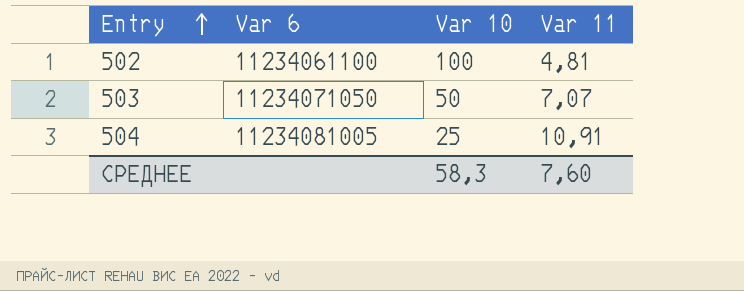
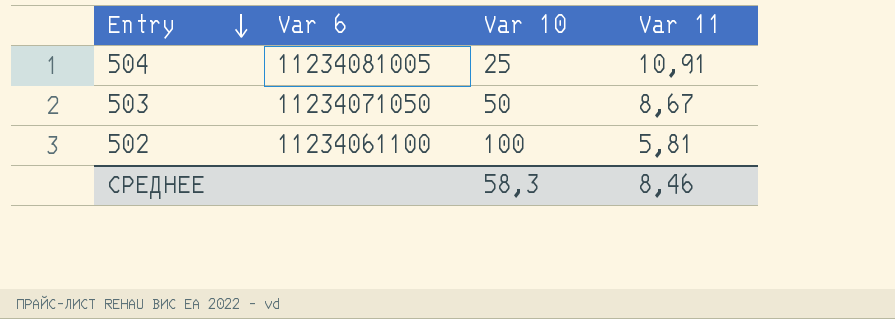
row order: Entry ascending -> Entry descending
503 | Var 11: 7,07 -> 8,67
502 | Var 11: 4,81 -> 5,81
СРЕДНЕЕ | Var 11: 7,60 -> 8,46

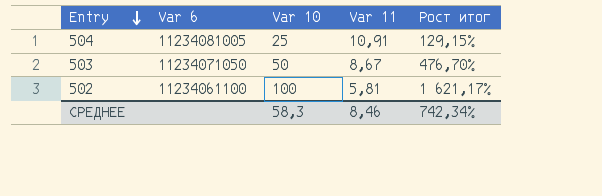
column Рост итог | formula: none -> ([Var 10] - [Var 11]) / [Var 11]

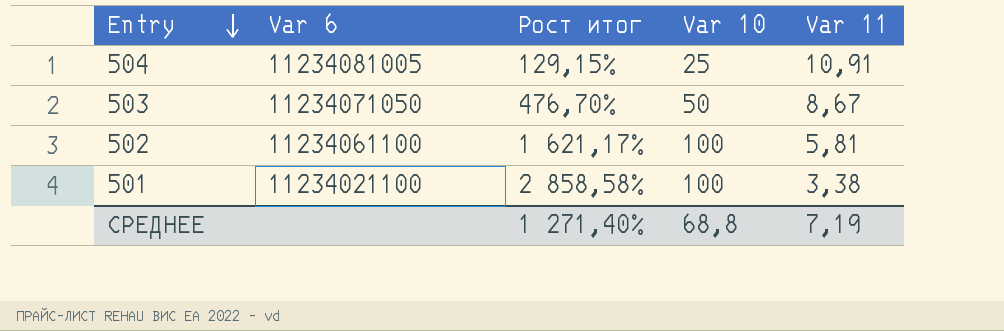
column Рост итог | position: 5 -> 3
row 501: none -> 11234021100 | 2 858,58% | 100 | 3,38
СРЕДНЕЕ | Рост итог: 742,34% -> 1 271,40%
СРЕДНЕЕ | Var 10: 58,3 -> 68,8
СРЕДНЕЕ | Var 11: 8,46 -> 7,19

